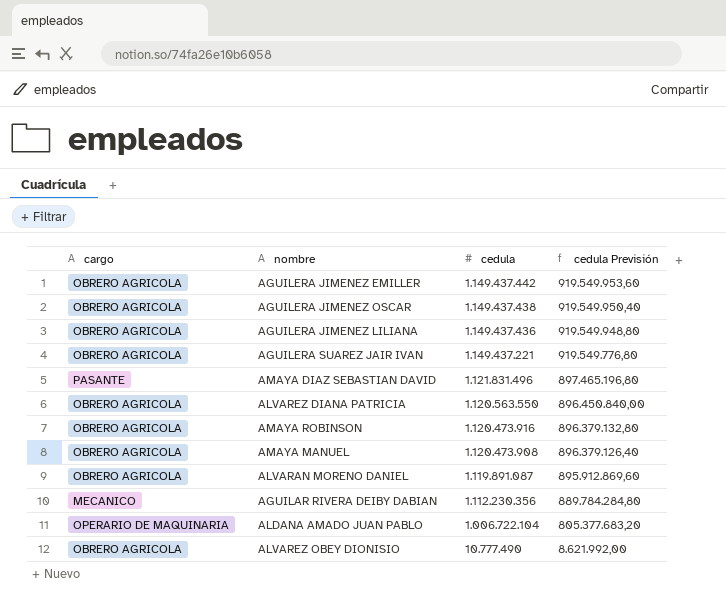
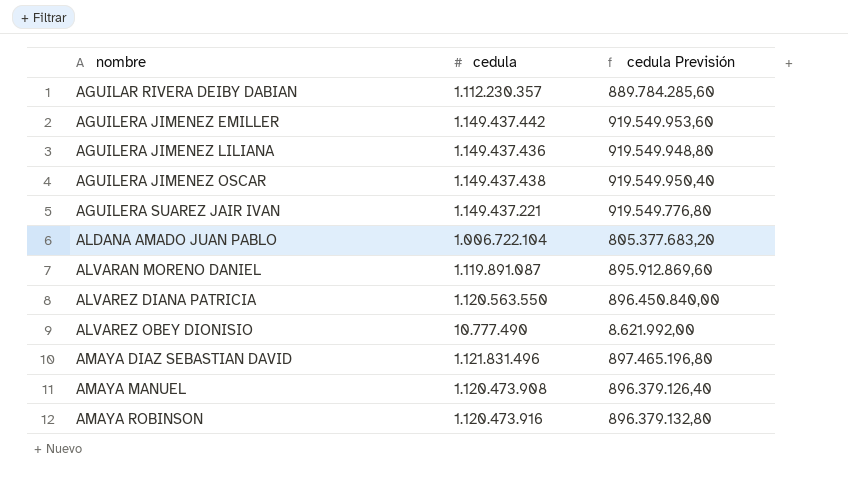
row order: cedula descending -> nombre ascending
column cargo | position: 1 -> none
AGUILAR RIVERA DEIBY DABIAN | cedula: 1.112.230.356 -> 1.112.230.357
AGUILAR RIVERA DEIBY DABIAN | cedula Previsión: 889.784.284,80 -> 889.784.285,60

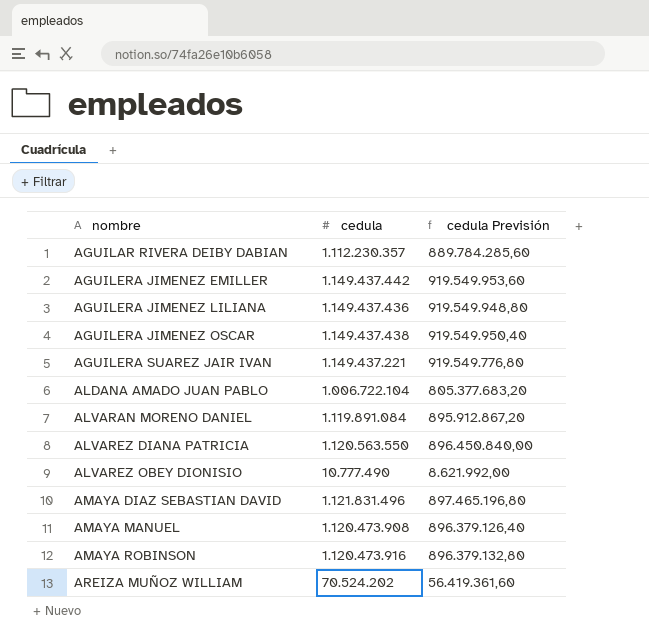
ALVARAN MORENO DANIEL | cedula: 1.119.891.087 -> 1.119.891.084
ALVARAN MORENO DANIEL | cedula Previsión: 895.912.869,60 -> 895.912.867,20
row AREIZA MUÑOZ WILLIAM: none -> 70.524.202 | 56.419.361,60

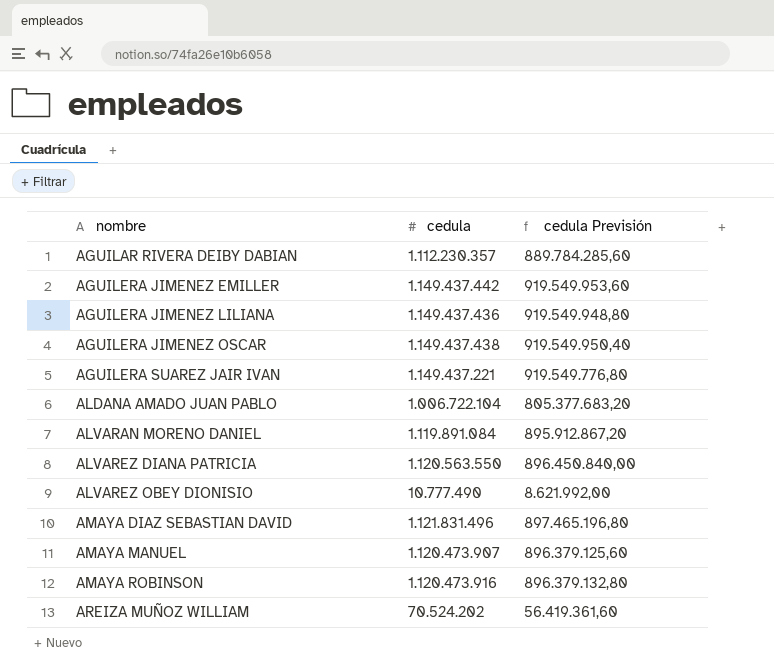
AMAYA MANUEL | cedula: 1.120.473.908 -> 1.120.473.907
AMAYA MANUEL | cedula Previsión: 896.379.126,40 -> 896.379.125,60

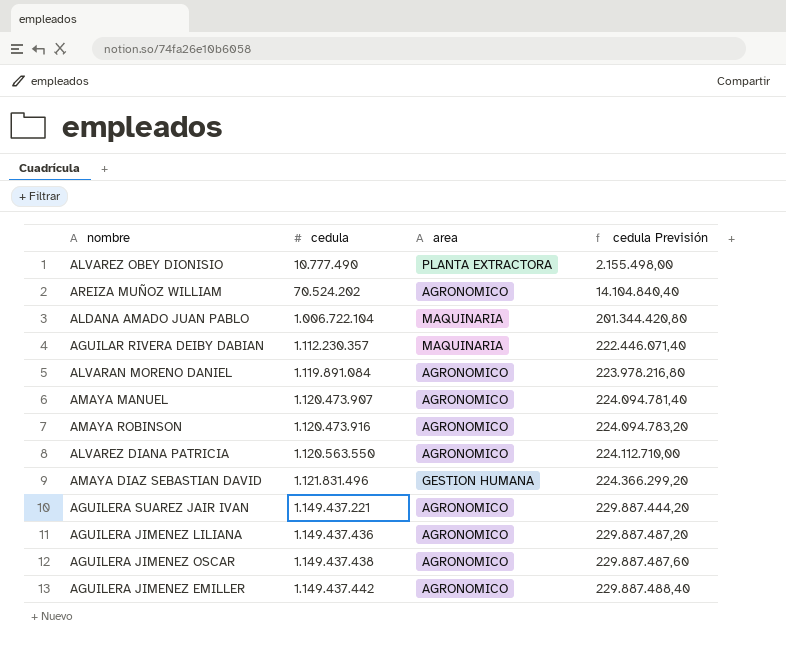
row order: nombre ascending -> cedula ascending
column area | position: none -> 3
column cedula Previsión | formula: [cedula] * 0,8 -> [cedula] * 0,2

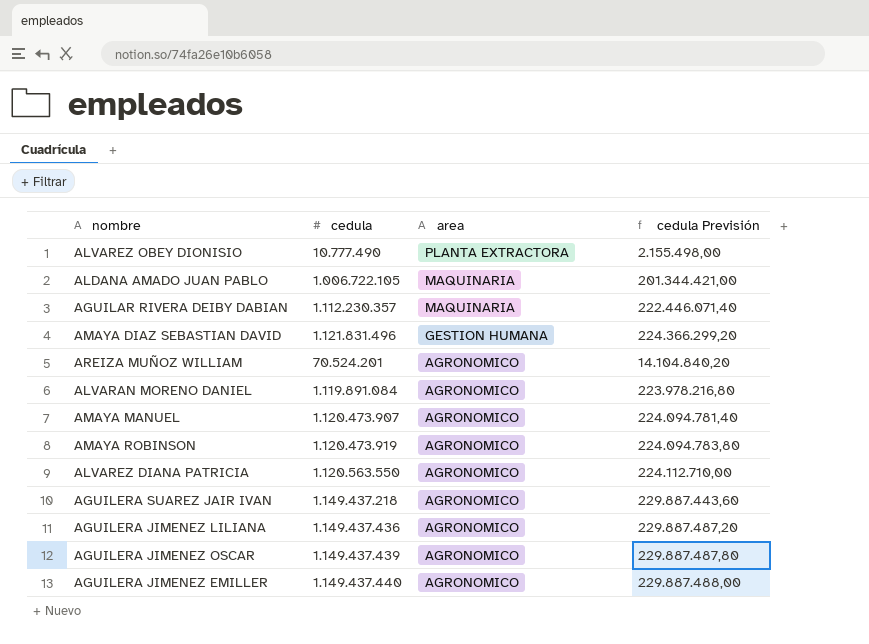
row order: cedula ascending -> area descending
ALDANA AMADO JUAN PABLO | cedula: 1.006.722.104 -> 1.006.722.105
ALDANA AMADO JUAN PABLO | cedula Previsión: 201.344.420,80 -> 201.344.421,00
AREIZA MUÑOZ WILLIAM | cedula: 70.524.202 -> 70.524.201
AREIZA MUÑOZ WILLIAM | cedula Previsión: 14.104.840,40 -> 14.104.840,20
AMAYA ROBINSON | cedula: 1.120.473.916 -> 1.120.473.919
AMAYA ROBINSON | cedula Previsión: 224.094.783,20 -> 224.094.783,80
AGUILERA SUAREZ JAIR IVAN | cedula: 1.149.437.221 -> 1.149.437.218
AGUILERA SUAREZ JAIR IVAN | cedula Previsión: 229.887.444,20 -> 229.887.443,60
AGUILERA JIMENEZ OSCAR | cedula: 1.149.437.438 -> 1.149.437.439
AGUILERA JIMENEZ OSCAR | cedula Previsión: 229.887.487,60 -> 229.887.487,80
AGUILERA JIMENEZ EMILLER | cedula: 1.149.437.442 -> 1.149.437.440
AGUILERA JIMENEZ EMILLER | cedula Previsión: 229.887.488,40 -> 229.887.488,00

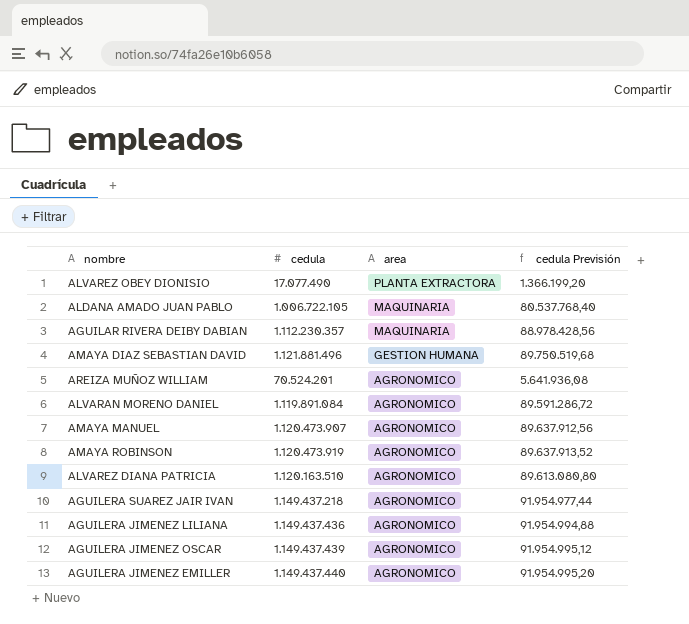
column cedula Previsión | formula: [cedula] * 0,2 -> [cedula] * 0,08
ALVAREZ OBEY DIONISIO | cedula: 10.777.490 -> 17.077.490
AMAYA DIAZ SEBASTIAN DAVID | cedula: 1.121.831.496 -> 1.121.881.496
ALVAREZ DIANA PATRICIA | cedula: 1.120.563.550 -> 1.120.163.510

